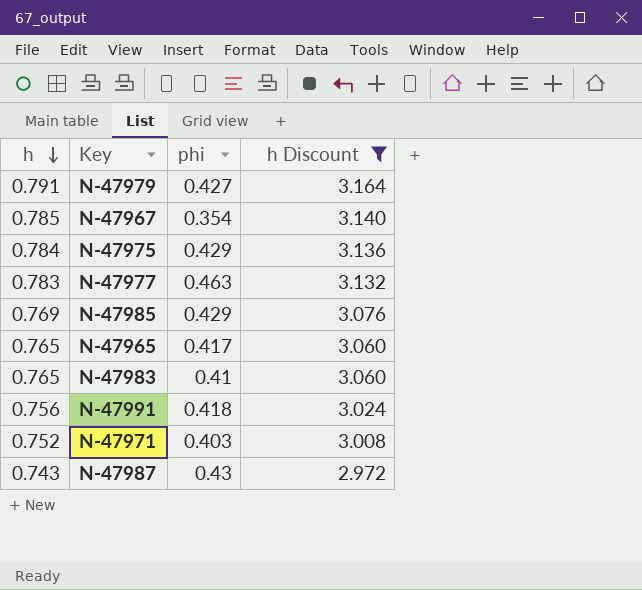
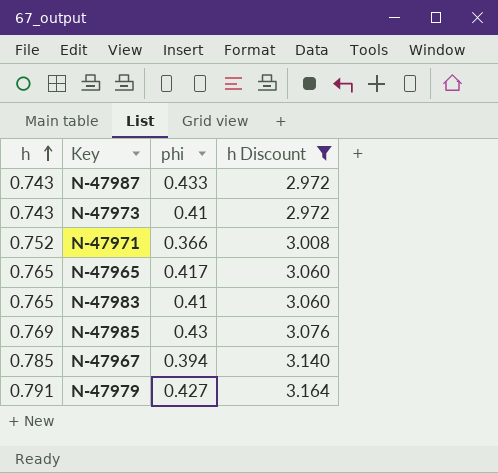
row order: h descending -> h ascending
row N-47975: 0.784 | 0.429 | 3.136 -> none
row N-47977: 0.783 | 0.463 | 3.132 -> none
row N-47991: 0.756 | 0.418 | 3.024 -> none
N-47987 | phi: 0.43 -> 0.433
row N-47973: none -> 0.743 | 0.41 | 2.972
N-47971 | phi: 0.403 -> 0.366
N-47985 | phi: 0.429 -> 0.43
N-47967 | phi: 0.354 -> 0.394

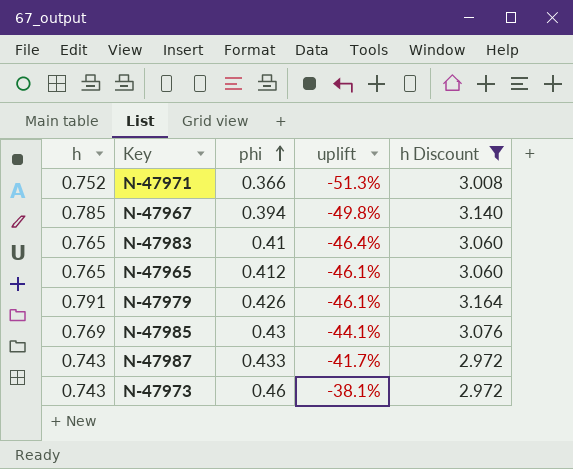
row order: h ascending -> phi ascending
column uplift | formula: none -> ([phi] - [h]) / [h]
N-47965 | phi: 0.417 -> 0.412
N-47979 | phi: 0.427 -> 0.426
N-47973 | phi: 0.41 -> 0.46

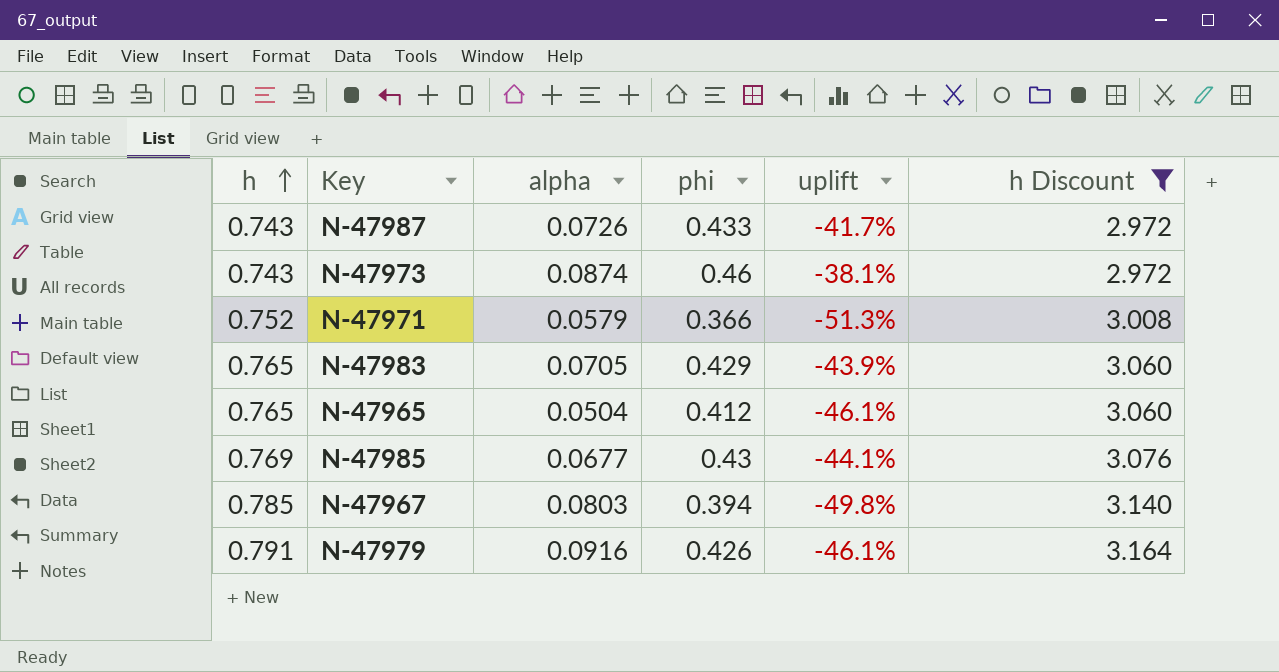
row order: phi ascending -> h ascending
column alpha | position: none -> 3
N-47983 | phi: 0.41 -> 0.429
N-47983 | uplift: -46.4% -> -43.9%

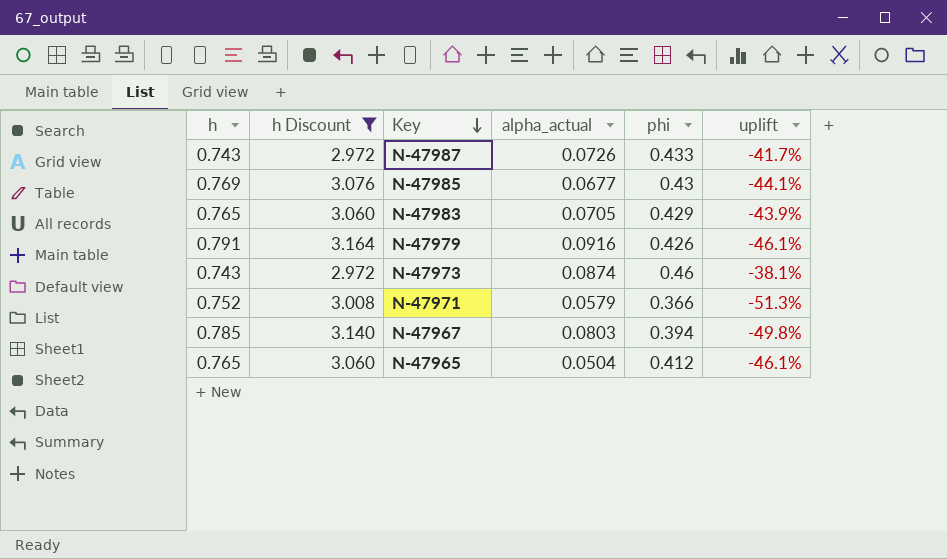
row order: h ascending -> Key descending
column h Discount | position: 6 -> 2
column name: alpha -> alpha_actual

